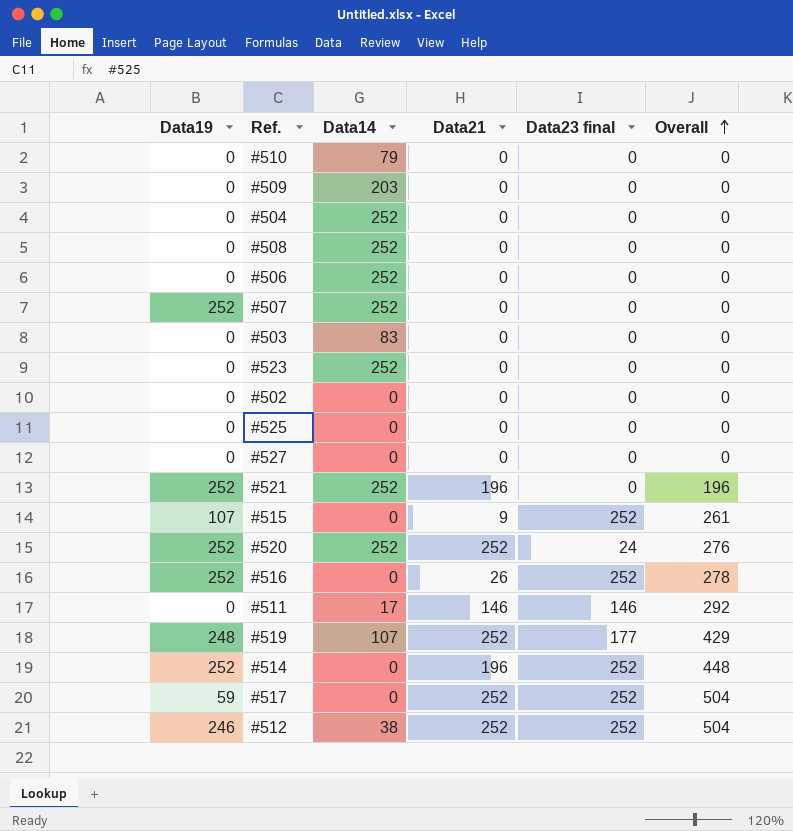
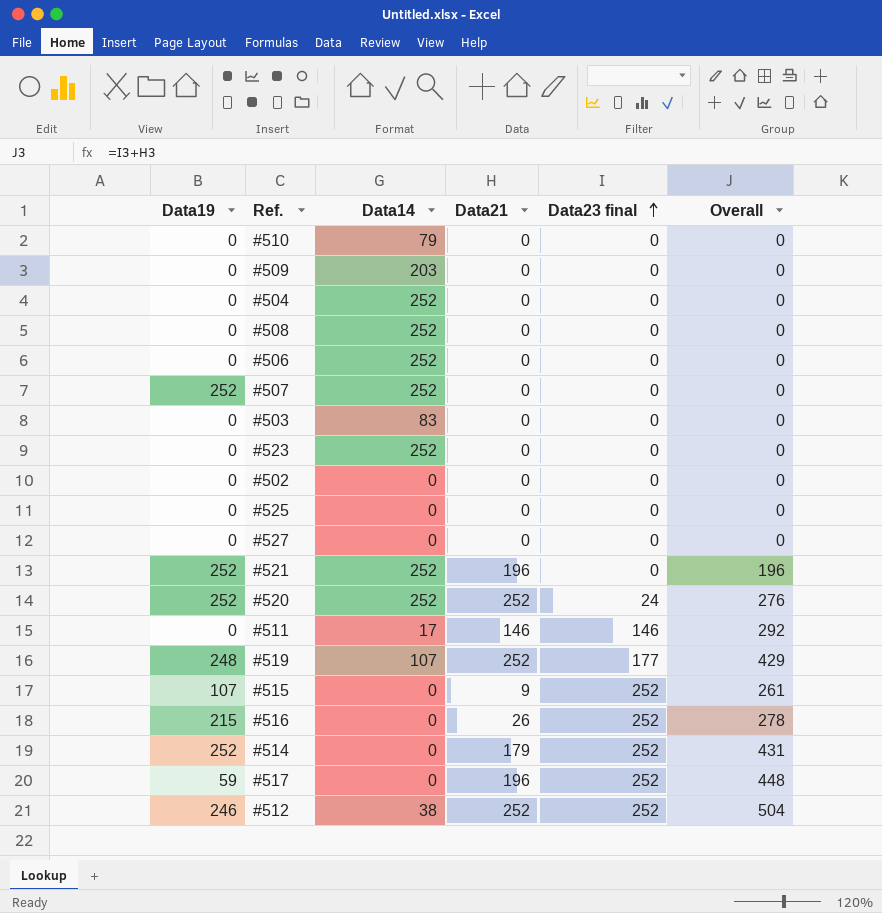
row order: Overall ascending -> Data23 final ascending
#516 | Data19: 252 -> 215
#514 | Data21: 196 -> 179
#514 | Overall: 448 -> 431
#517 | Data21: 252 -> 196
#517 | Overall: 504 -> 448

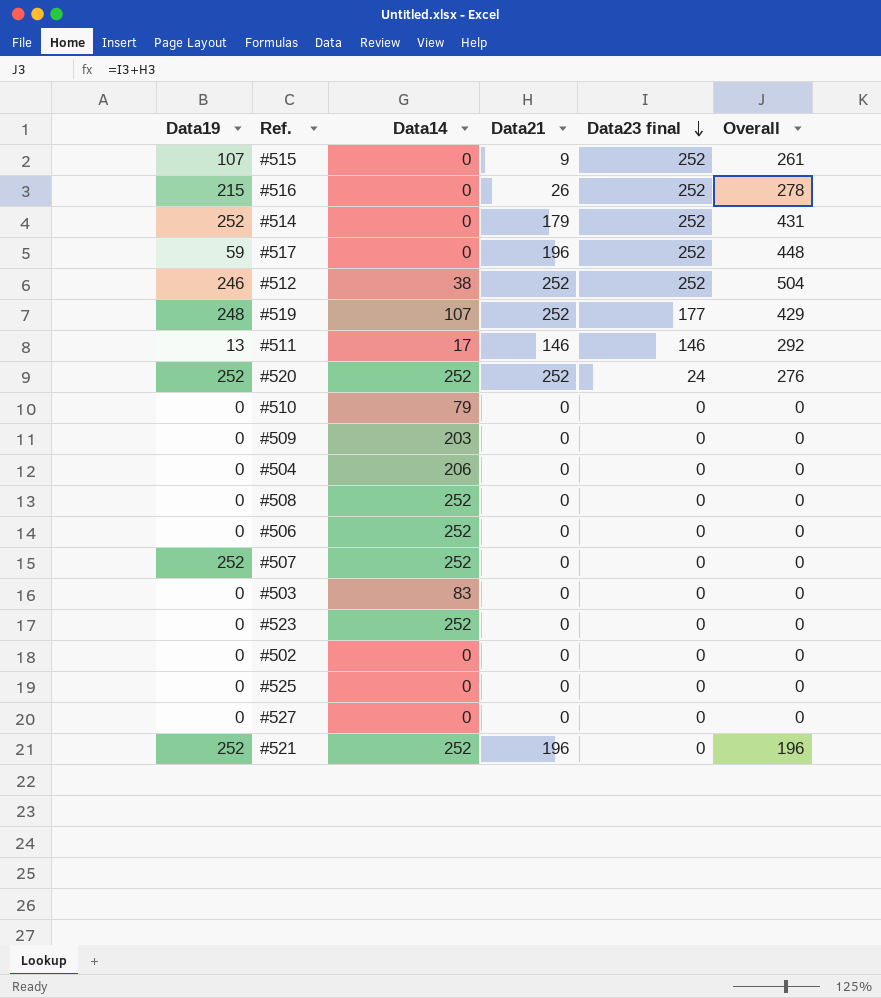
row order: Data23 final ascending -> Data23 final descending
#511 | Data19: 0 -> 13
#504 | Data14: 252 -> 206

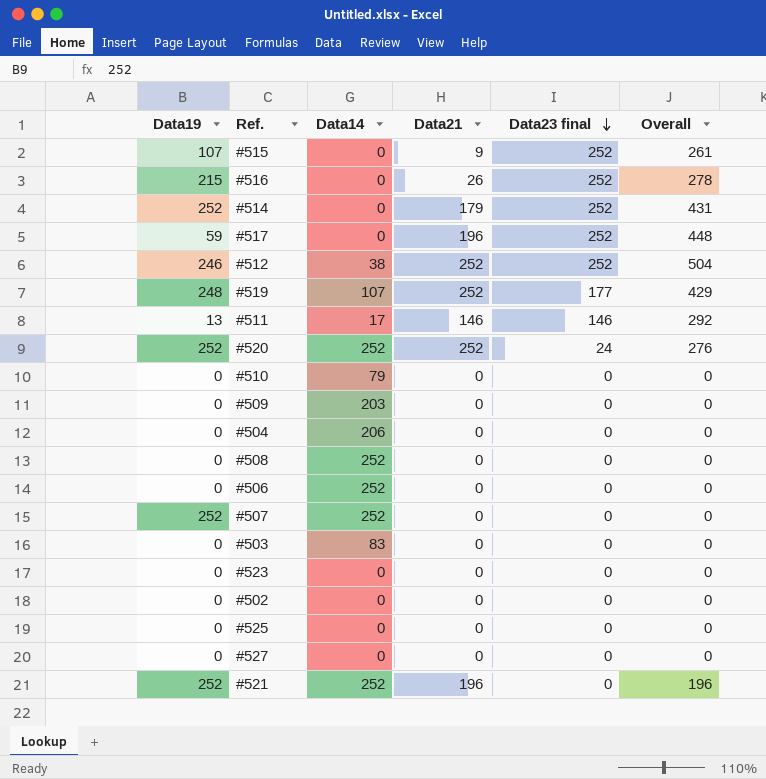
#523 | Data14: 252 -> 0

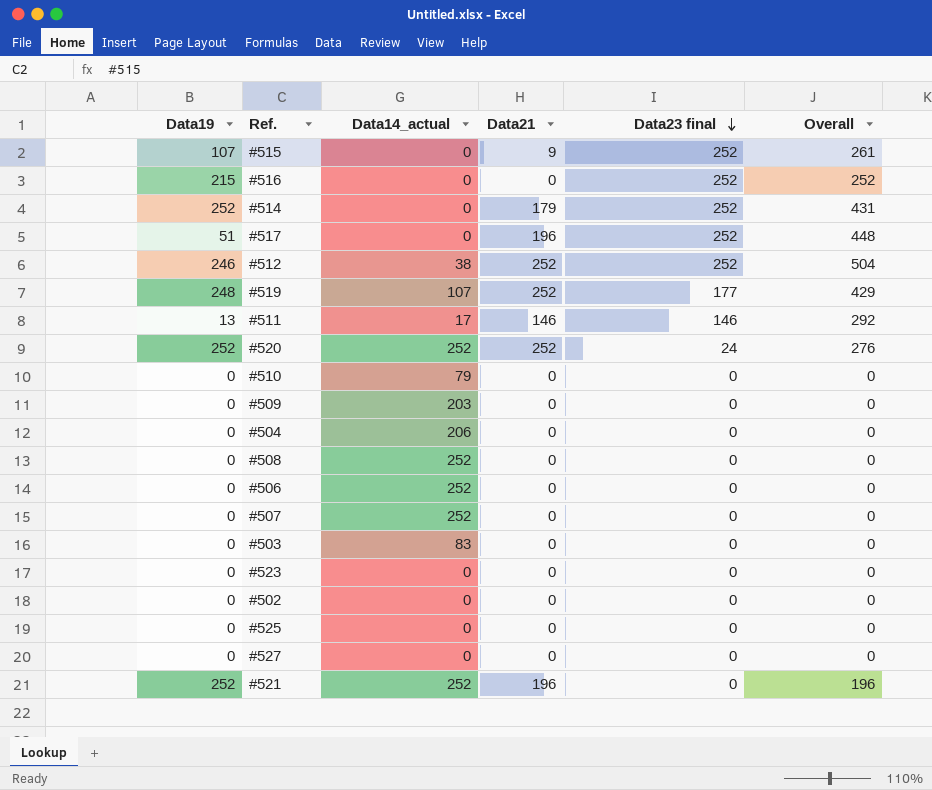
column name: Data14 -> Data14_actual
#516 | Data21: 26 -> 0
#516 | Overall: 278 -> 252
#517 | Data19: 59 -> 51
#507 | Data19: 252 -> 0

